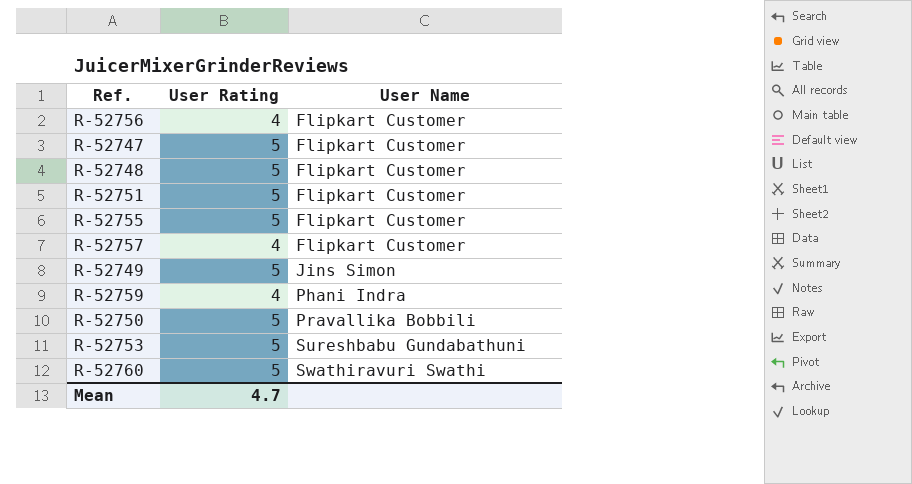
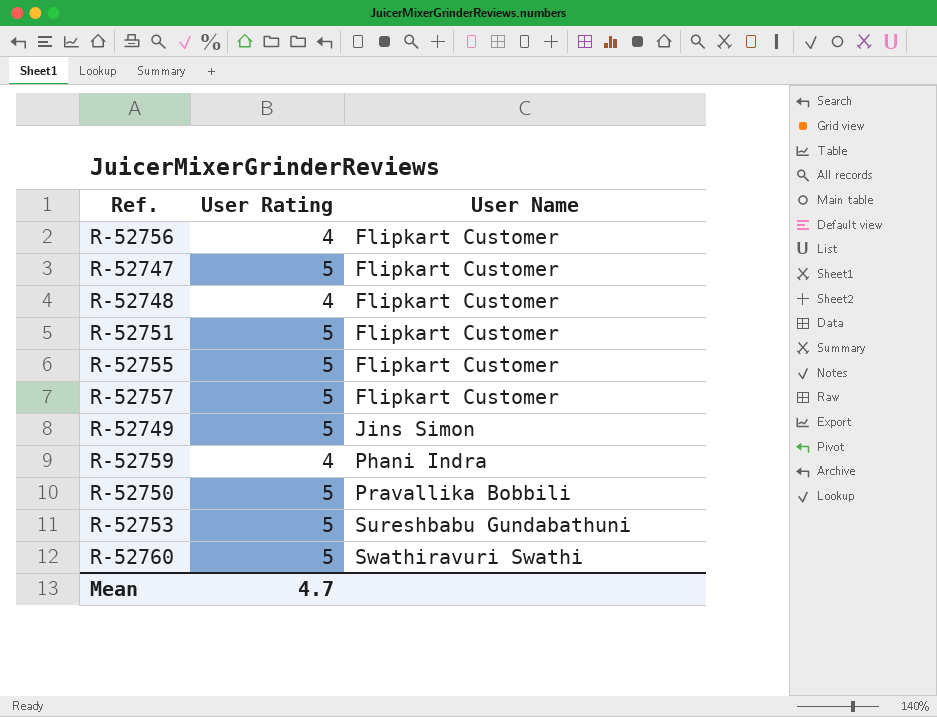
R-52748 | User Rating: 5 -> 4
R-52757 | User Rating: 4 -> 5

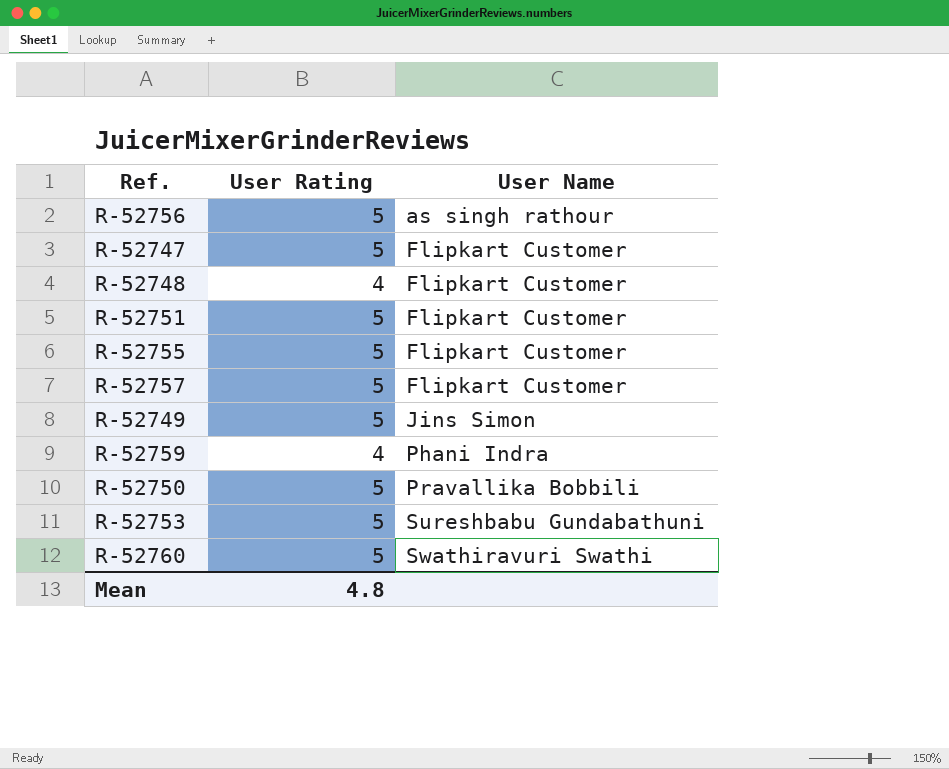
R-52756 | User Rating: 4 -> 5
R-52756 | User Name: Flipkart Customer -> as singh rathour
Mean | User Rating: 4.7 -> 4.8

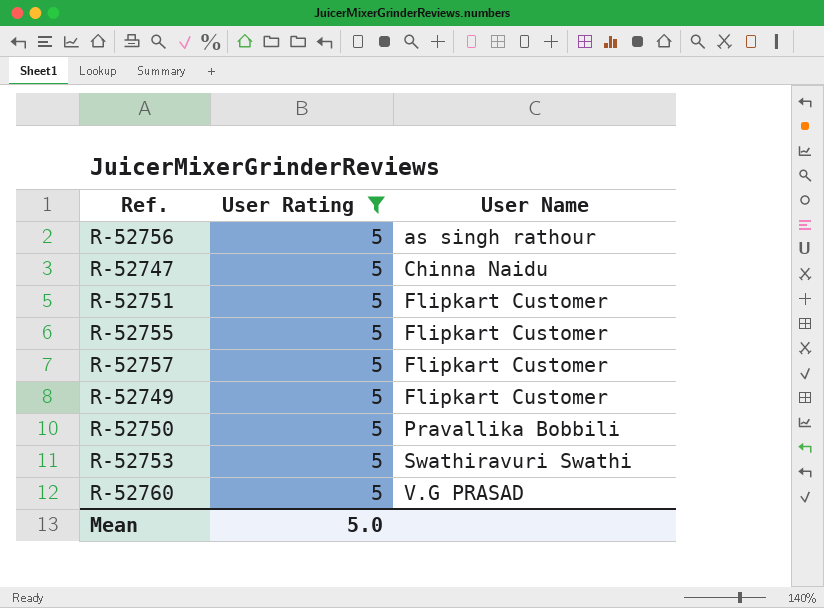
filter: none -> User Rating = 5
R-52747 | User Name: Flipkart Customer -> Chinna Naidu
R-52749 | User Name: Jins Simon -> Flipkart Customer
R-52753 | User Name: Sureshbabu Gundabathuni -> Swathiravuri Swathi
R-52760 | User Name: Swathiravuri Swathi -> V.G PRASAD
Mean | User Rating: 4.8 -> 5.0

